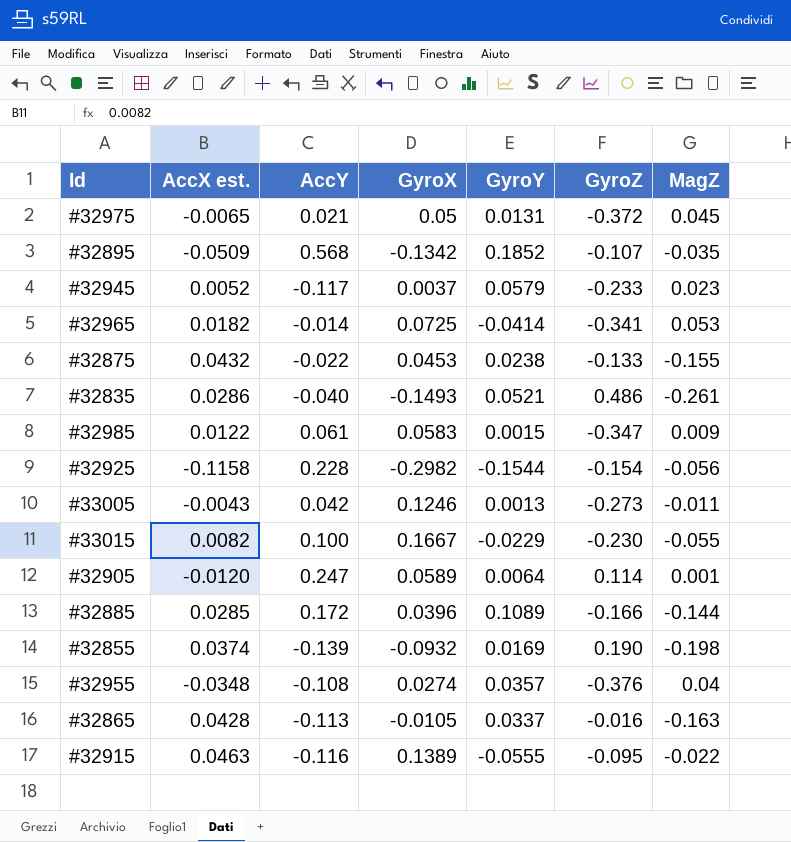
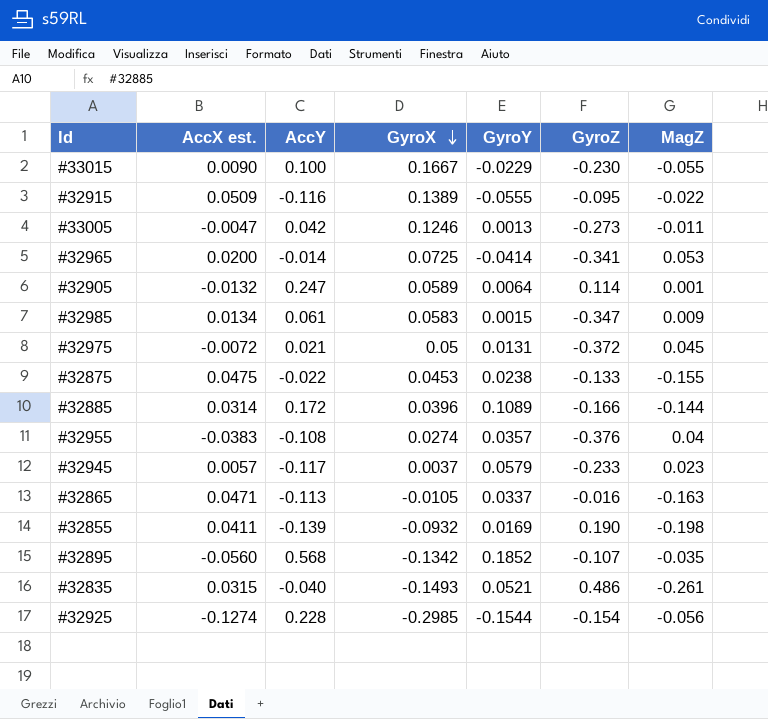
row order: none -> GyroX descending
#33015 | AccX est.: 0.0082 -> 0.0090
#32915 | AccX est.: 0.0463 -> 0.0509
#33005 | AccX est.: -0.0043 -> -0.0047
#32965 | AccX est.: 0.0182 -> 0.0200
#32905 | AccX est.: -0.0120 -> -0.0132
#32985 | AccX est.: 0.0122 -> 0.0134
#32975 | AccX est.: -0.0065 -> -0.0072
#32875 | AccX est.: 0.0432 -> 0.0475
#32885 | AccX est.: 0.0285 -> 0.0314
#32955 | AccX est.: -0.0348 -> -0.0383
#32945 | AccX est.: 0.0052 -> 0.0057
#32865 | AccX est.: 0.0428 -> 0.0471
#32855 | AccX est.: 0.0374 -> 0.0411
#32895 | AccX est.: -0.0509 -> -0.0560
#32835 | AccX est.: 0.0286 -> 0.0315
#32925 | AccX est.: -0.1158 -> -0.1274
#32925 | GyroX: -0.2982 -> -0.2985

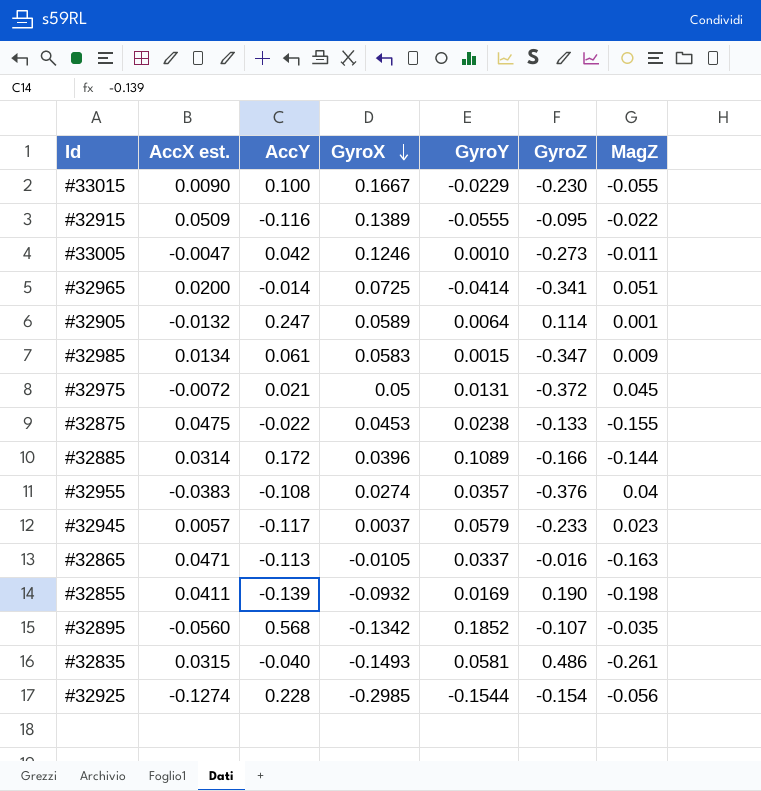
#33005 | GyroY: 0.0013 -> 0.0010
#32965 | MagZ: 0.053 -> 0.051
#32835 | GyroY: 0.0521 -> 0.0581

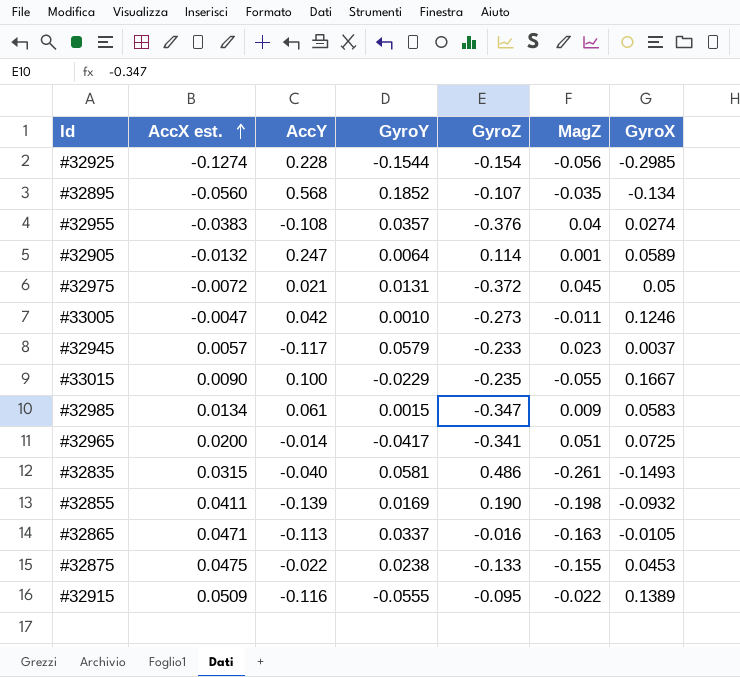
row order: GyroX descending -> AccX est. ascending
column GyroX | position: 4 -> 7
row #32885: 0.0314 | 0.172 | 0.0396 | 0.1089 | -0.166 | -0.144 -> none
#32895 | GyroX: -0.1342 -> -0.134
#33015 | GyroZ: -0.230 -> -0.235
#32965 | GyroY: -0.0414 -> -0.0417

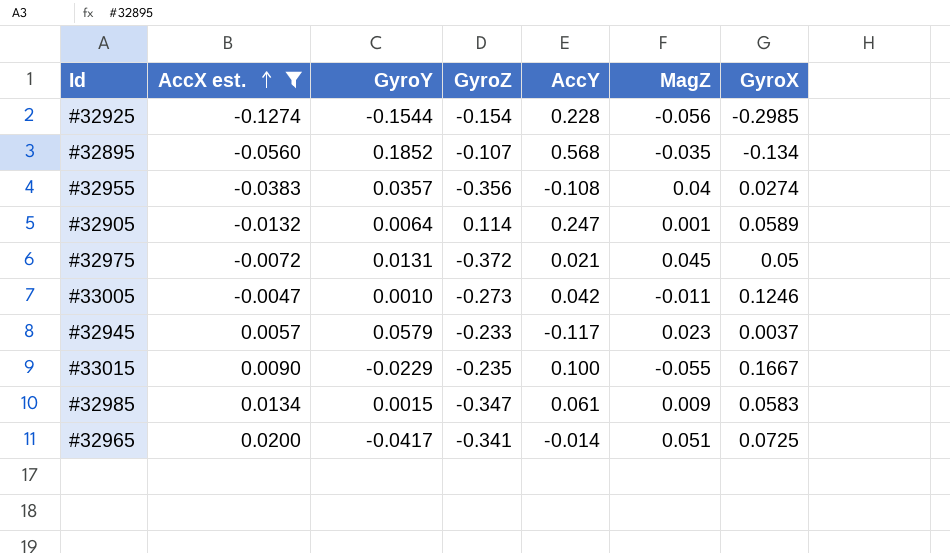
filter: none -> AccX est. <= 0.0200
column AccY | position: 3 -> 5
#32955 | GyroZ: -0.376 -> -0.356

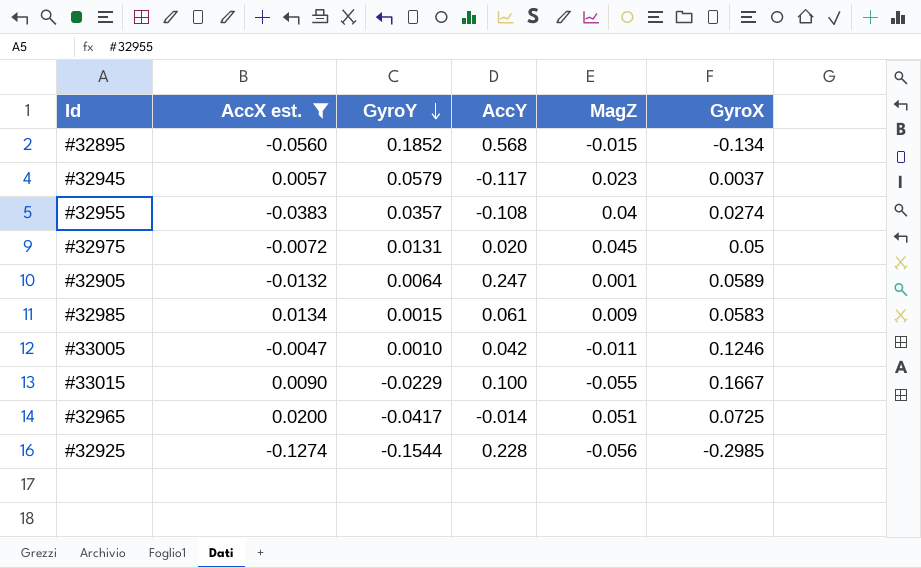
row order: AccX est. ascending -> GyroY descending
column GyroZ | position: 4 -> none
#32895 | MagZ: -0.035 -> -0.015
#32975 | AccY: 0.021 -> 0.020

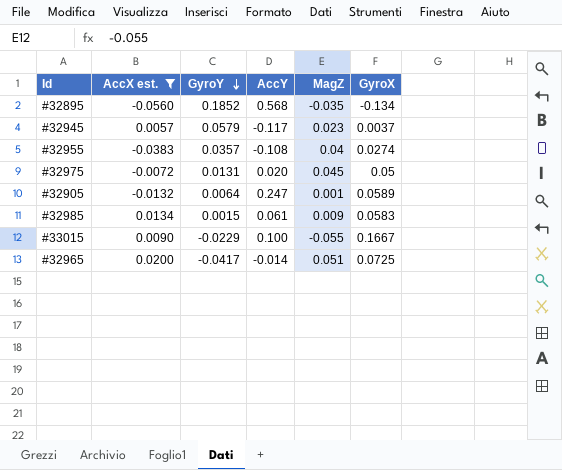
row #33005: -0.0047 | 0.0010 | 0.042 | -0.011 | 0.1246 -> none
row #32925: -0.1274 | -0.1544 | 0.228 | -0.056 | -0.2985 -> none
#32895 | MagZ: -0.015 -> -0.035

